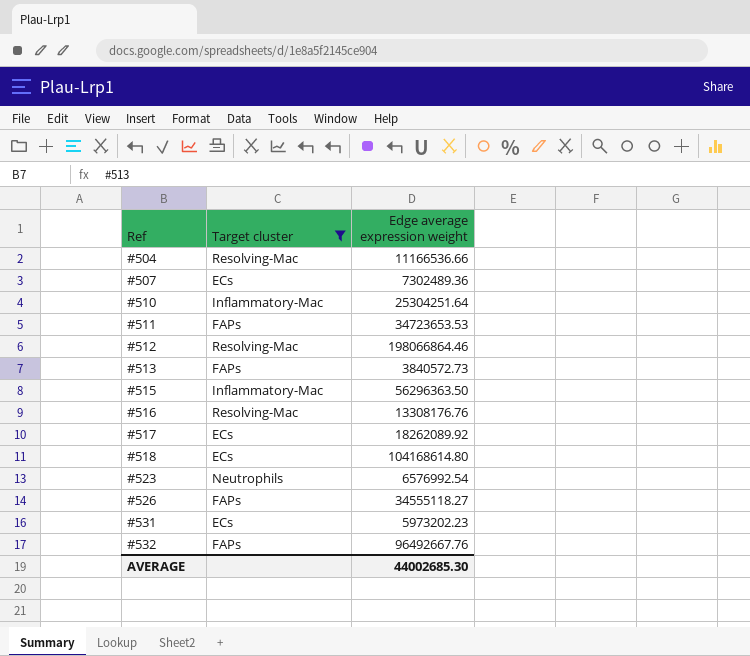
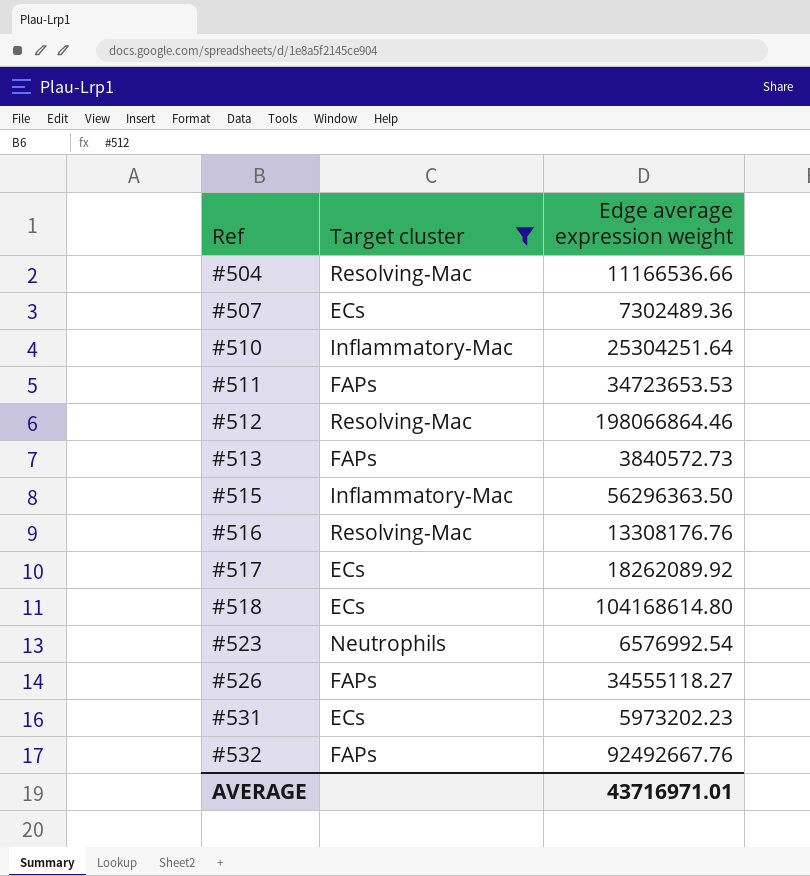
#532 | Edge average expression weight: 96492667.76 -> 92492667.76
AVERAGE | Edge average expression weight: 44002685.30 -> 43716971.01

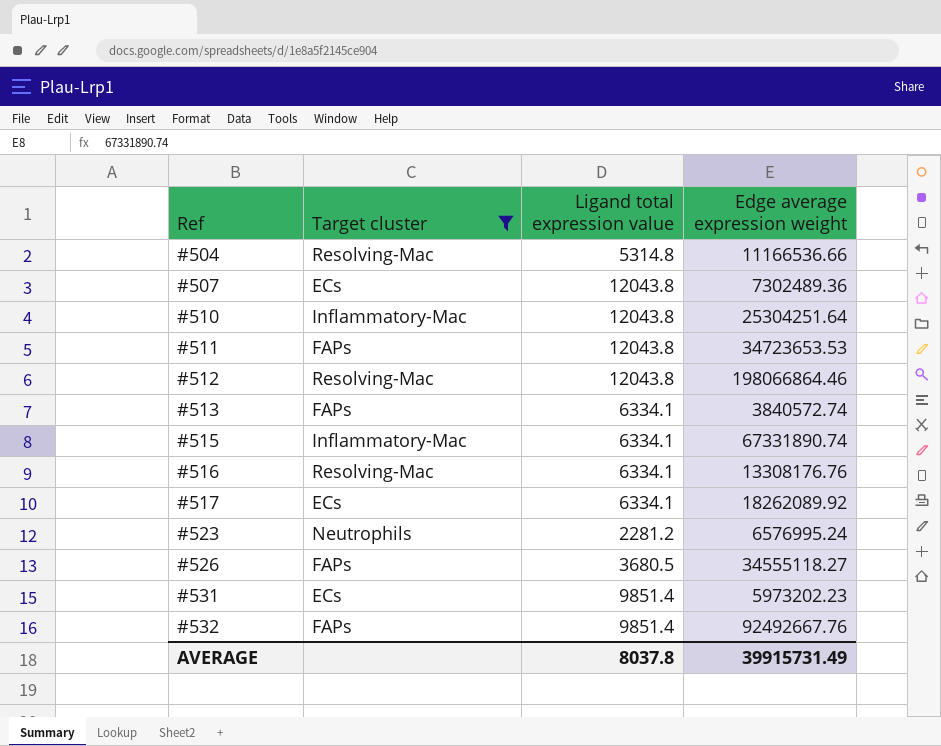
column Ligand total expression value | position: none -> 3
row #518: ECs | 104168614.80 -> none
#513 | Edge average expression weight: 3840572.73 -> 3840572.74
#515 | Edge average expression weight: 56296363.50 -> 67331890.74
#523 | Edge average expression weight: 6576992.54 -> 6576995.24
AVERAGE | Edge average expression weight: 43716971.01 -> 39915731.49

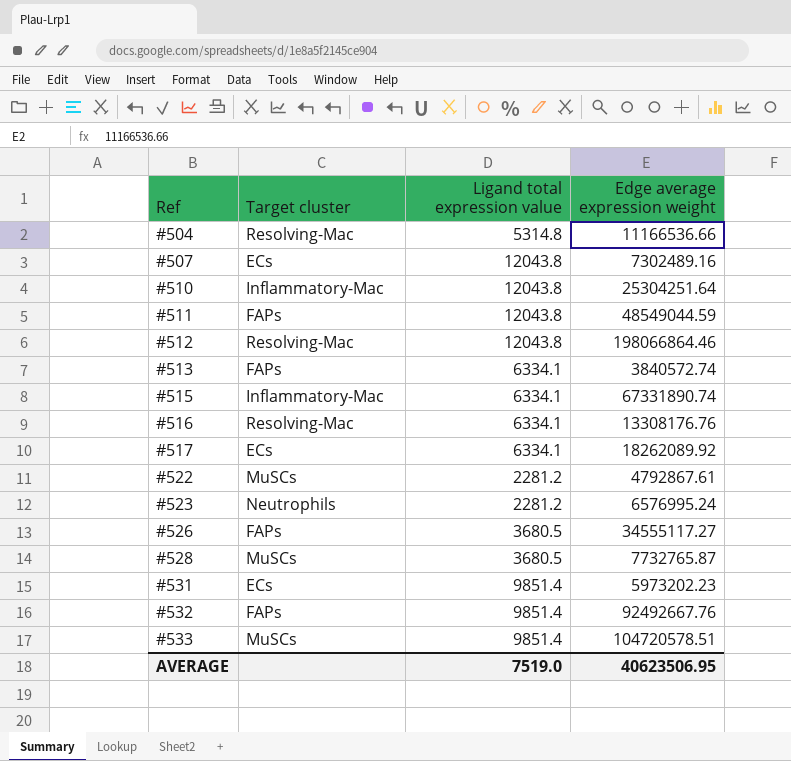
filter: Target cluster != MuSCs -> none
#507 | Edge average expression weight: 7302489.36 -> 7302489.16
#511 | Edge average expression weight: 34723653.53 -> 48549044.59
#526 | Edge average expression weight: 34555118.27 -> 34555117.27
AVERAGE | Ligand total expression value: 8037.8 -> 7519.0
AVERAGE | Edge average expression weight: 39915731.49 -> 40623506.95

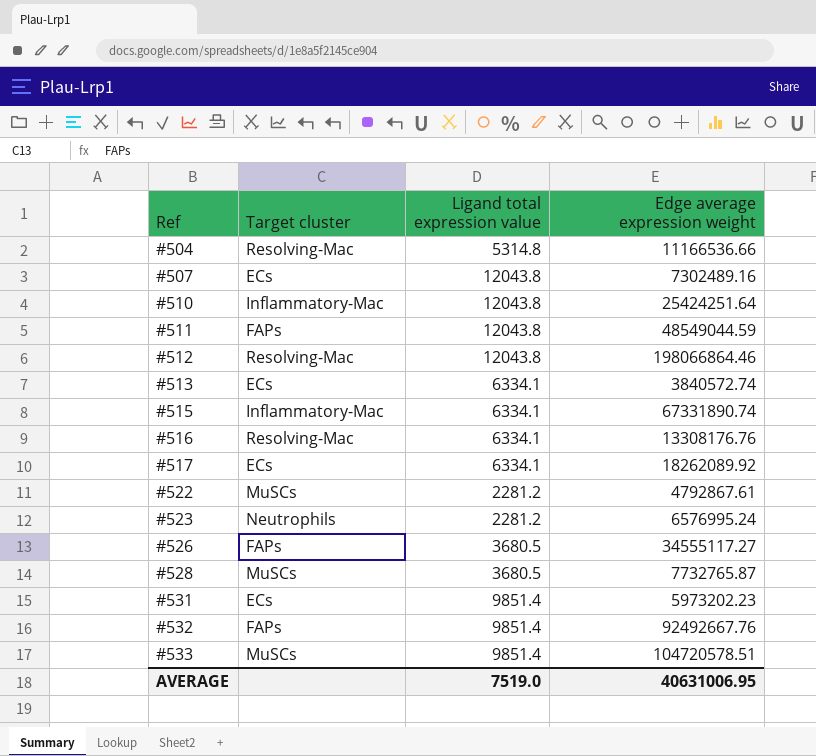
#510 | Edge average expression weight: 25304251.64 -> 25424251.64
#513 | Target cluster: FAPs -> ECs
AVERAGE | Edge average expression weight: 40623506.95 -> 40631006.95

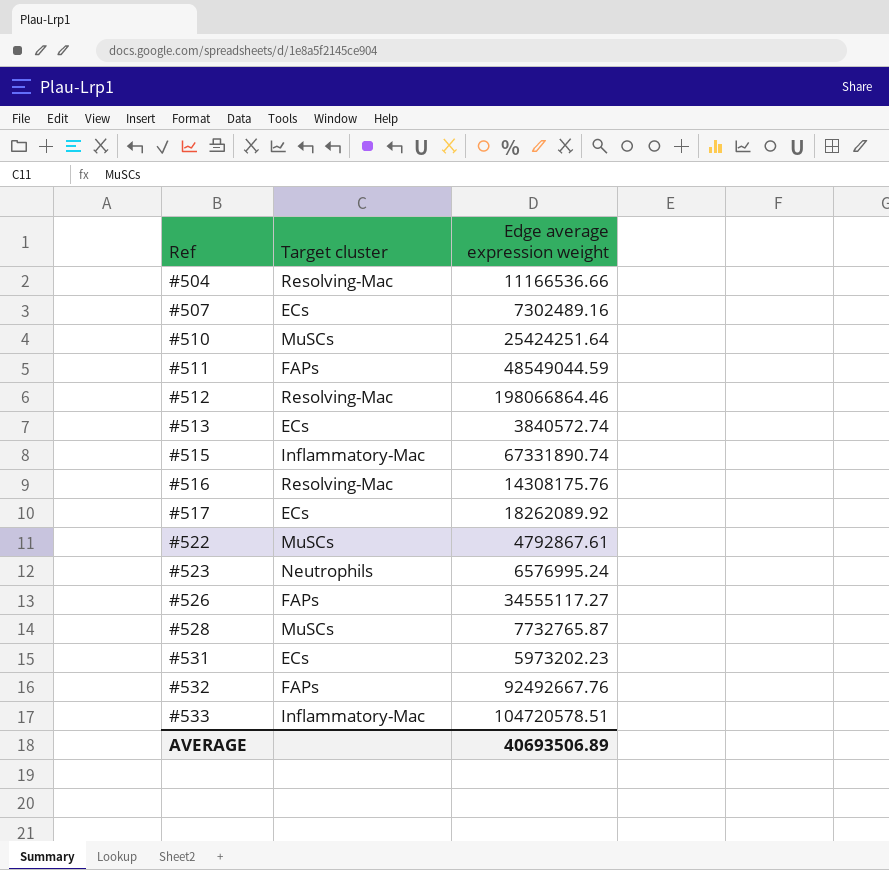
column Ligand total expression value | position: 3 -> none
#510 | Target cluster: Inflammatory-Mac -> MuSCs
#516 | Edge average expression weight: 13308176.76 -> 14308175.76
#533 | Target cluster: MuSCs -> Inflammatory-Mac
AVERAGE | Edge average expression weight: 40631006.95 -> 40693506.89

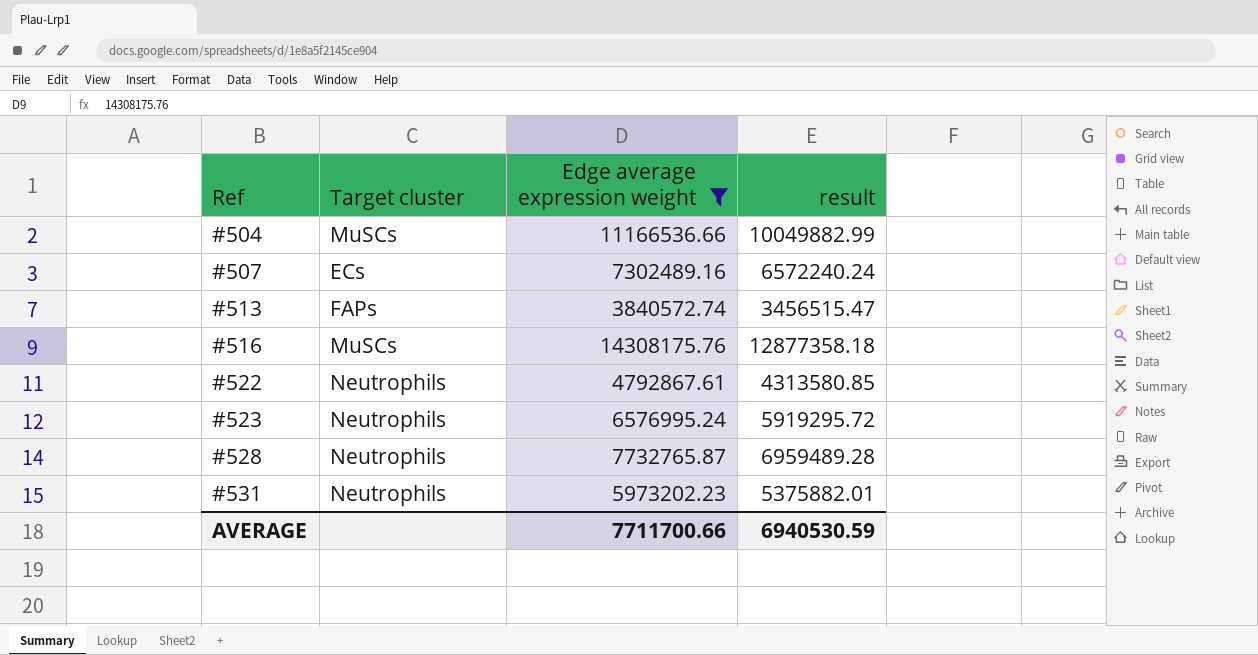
filter: none -> Edge average expression weight <= 14308175.76
column result | formula: none -> [Edge average expression weight] * 0.9
#504 | Target cluster: Resolving-Mac -> MuSCs
#513 | Target cluster: ECs -> FAPs
#516 | Target cluster: Resolving-Mac -> MuSCs
#522 | Target cluster: MuSCs -> Neutrophils
#528 | Target cluster: MuSCs -> Neutrophils
#531 | Target cluster: ECs -> Neutrophils
AVERAGE | Edge average expression weight: 40693506.89 -> 7711700.66

